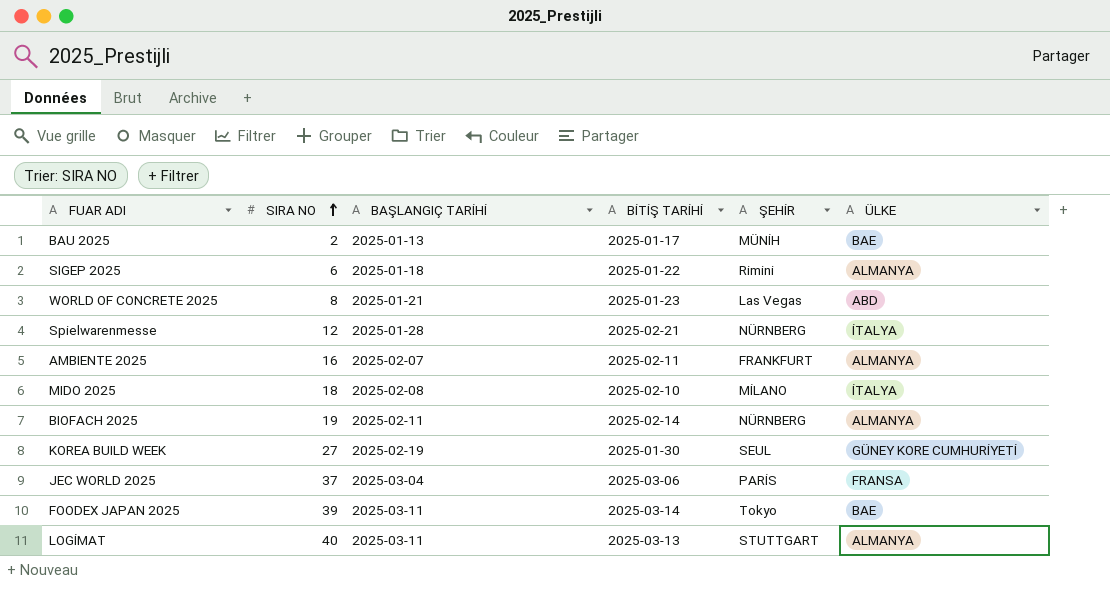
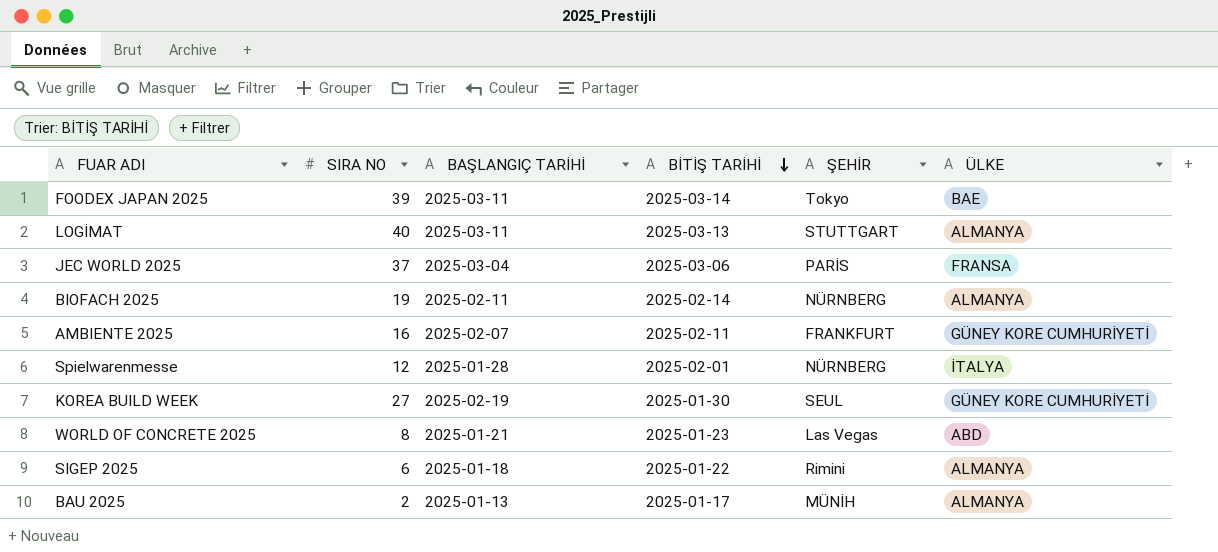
row order: SIRA NO ascending -> BİTİŞ TARİHİ descending
row MIDO 2025: 18 | 2025-02-08 | 2025-02-10 | MİLANO | İTALYA -> none
AMBIENTE 2025 | ÜLKE: ALMANYA -> GÜNEY KORE CUMHURİYETİ
Spielwarenmesse | BİTİŞ TARİHİ: 2025-02-21 -> 2025-02-01
BAU 2025 | ÜLKE: BAE -> ALMANYA

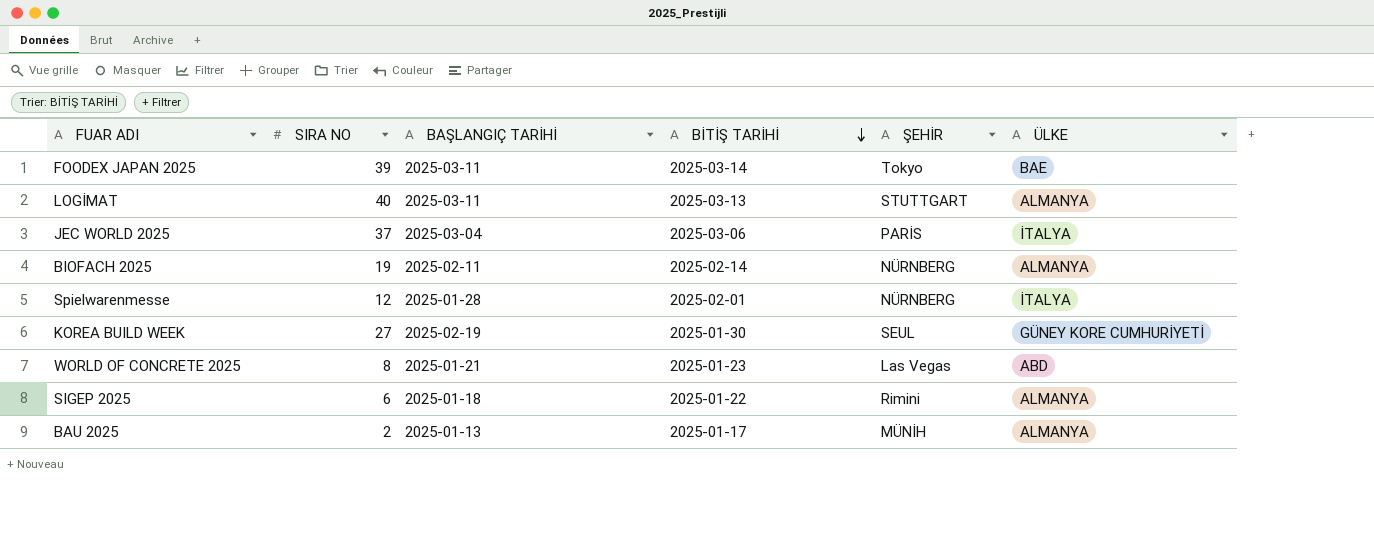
row AMBIENTE 2025: 16 | 2025-02-07 | 2025-02-11 | FRANKFURT | GÜNEY KORE CUMHURİYETİ -> none
JEC WORLD 2025 | ÜLKE: FRANSA -> İTALYA

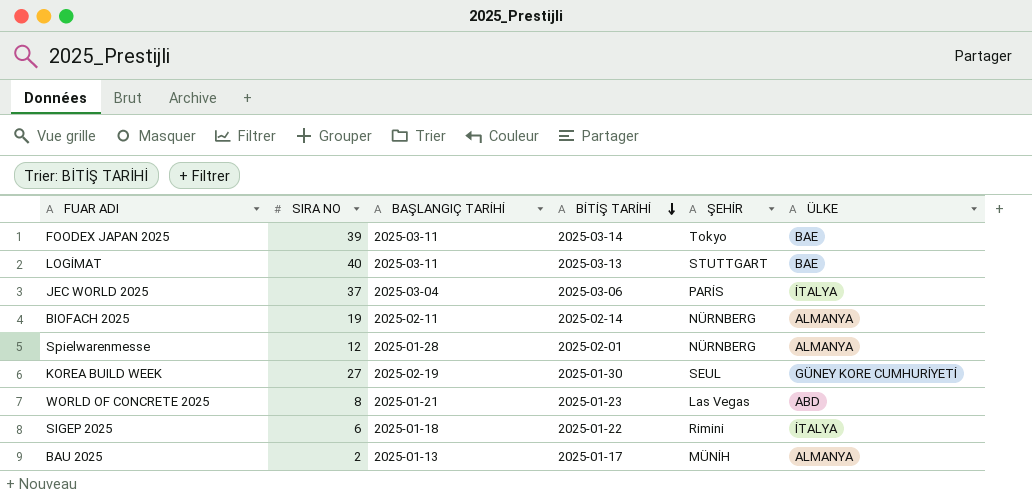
LOGİMAT | ÜLKE: ALMANYA -> BAE
Spielwarenmesse | ÜLKE: İTALYA -> ALMANYA
SIGEP 2025 | ÜLKE: ALMANYA -> İTALYA

